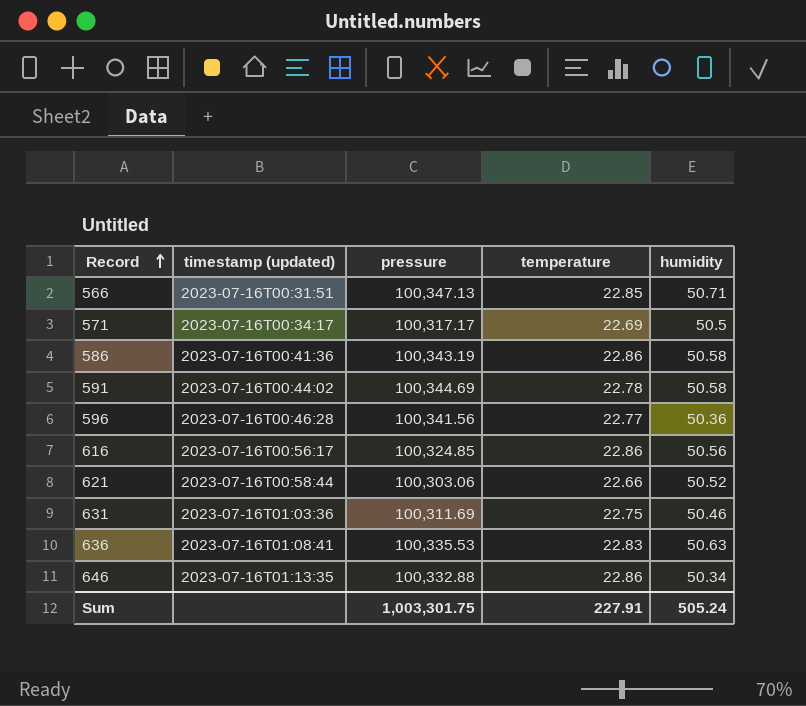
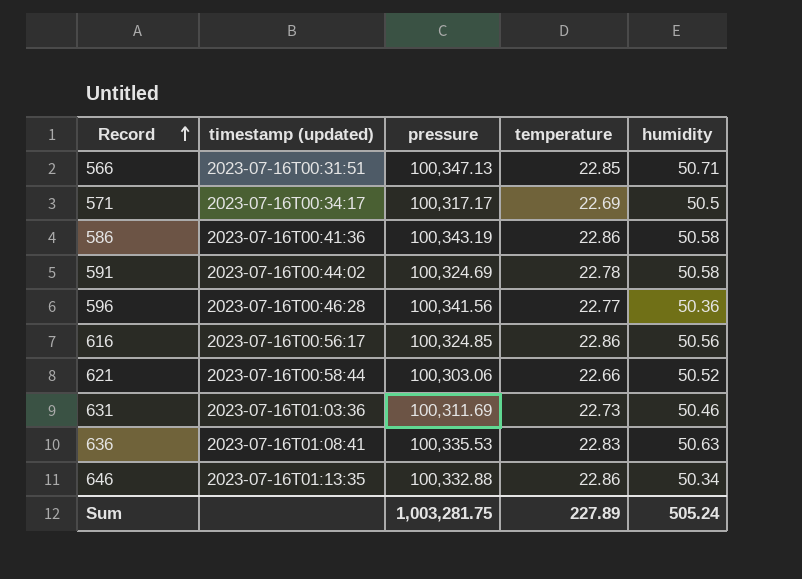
591 | pressure: 100,344.69 -> 100,324.69
631 | temperature: 22.75 -> 22.73
Sum | pressure: 1,003,301.75 -> 1,003,281.75
Sum | temperature: 227.91 -> 227.89

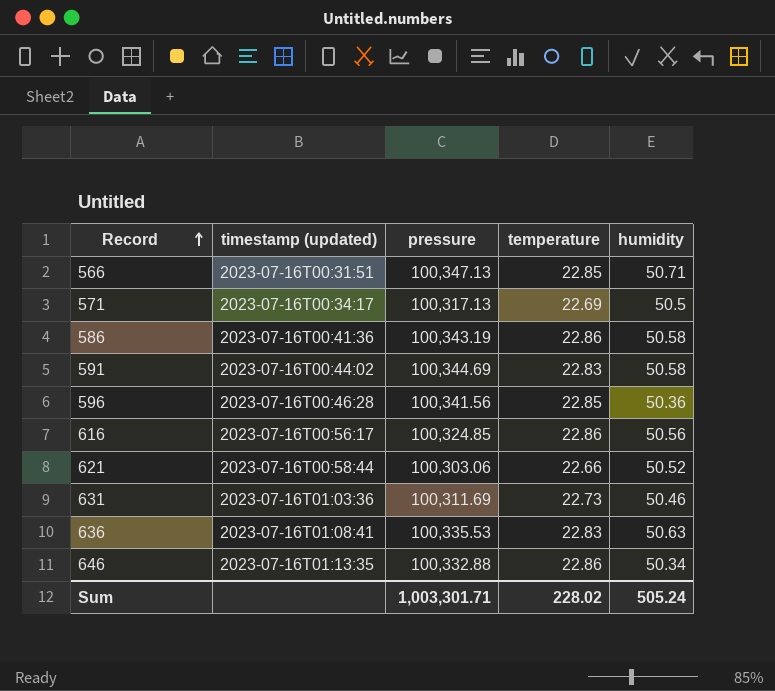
571 | pressure: 100,317.17 -> 100,317.13
591 | pressure: 100,324.69 -> 100,344.69
591 | temperature: 22.78 -> 22.83
596 | temperature: 22.77 -> 22.85
Sum | pressure: 1,003,281.75 -> 1,003,301.71
Sum | temperature: 227.89 -> 228.02

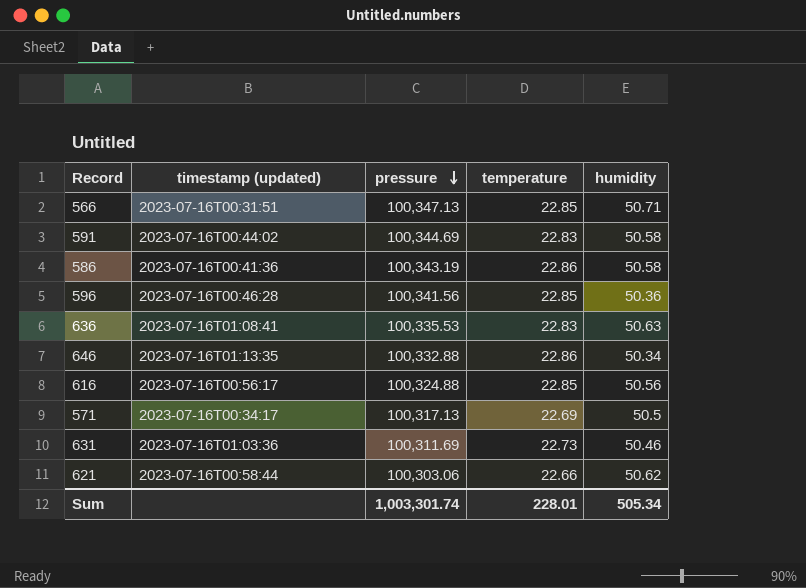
row order: Record ascending -> pressure descending
616 | pressure: 100,324.85 -> 100,324.88
616 | temperature: 22.86 -> 22.85
621 | humidity: 50.52 -> 50.62
Sum | pressure: 1,003,301.71 -> 1,003,301.74
Sum | temperature: 228.02 -> 228.01
Sum | humidity: 505.24 -> 505.34

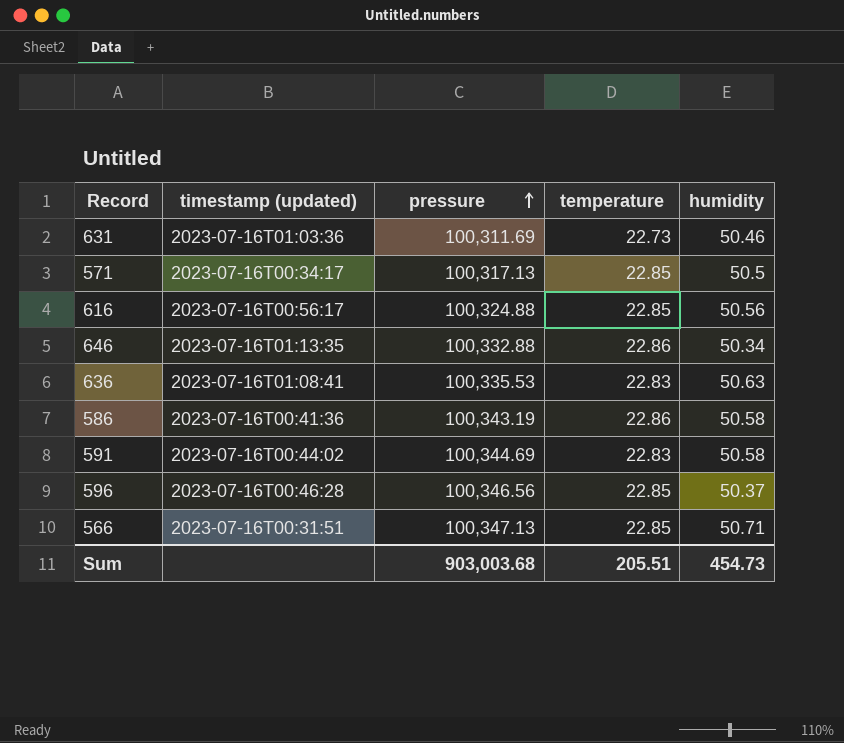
row order: pressure descending -> pressure ascending
row 621: 2023-07-16T00:58:44 | 100,303.06 | 22.66 | 50.62 -> none
571 | temperature: 22.69 -> 22.85
596 | pressure: 100,341.56 -> 100,346.56
596 | humidity: 50.36 -> 50.37
Sum | pressure: 1,003,301.74 -> 903,003.68
Sum | temperature: 228.01 -> 205.51
Sum | humidity: 505.34 -> 454.73

